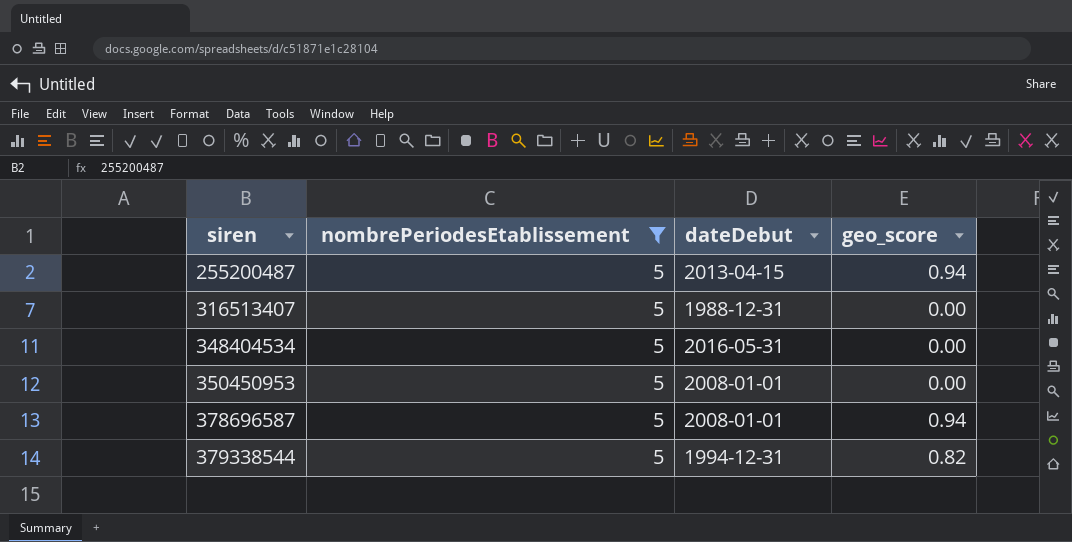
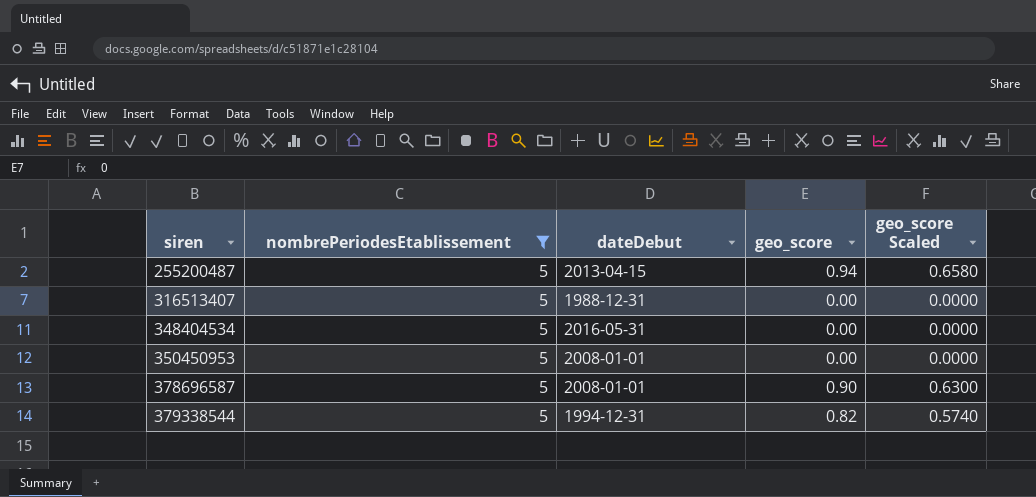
column geo_score Scaled | formula: none -> [geo_score] * 0.7
378696587 | geo_score: 0.94 -> 0.90

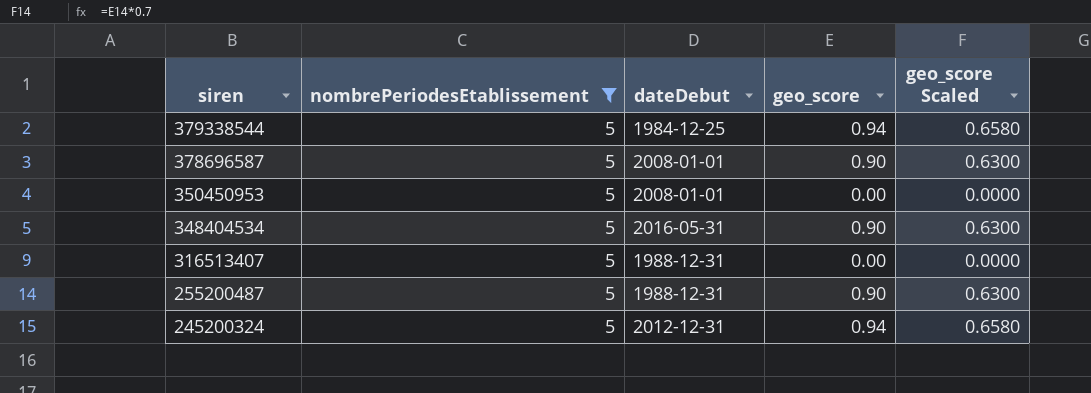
row order: siren ascending -> siren descending
379338544 | dateDebut: 1994-12-31 -> 1984-12-25
379338544 | geo_score: 0.82 -> 0.94
379338544 | geo_score Scaled: 0.5740 -> 0.6580
348404534 | geo_score: 0.00 -> 0.90
348404534 | geo_score Scaled: 0.0000 -> 0.6300
255200487 | dateDebut: 2013-04-15 -> 1988-12-31
255200487 | geo_score: 0.94 -> 0.90
255200487 | geo_score Scaled: 0.6580 -> 0.6300
row 245200324: none -> 5 | 2012-12-31 | 0.94 | 0.6580

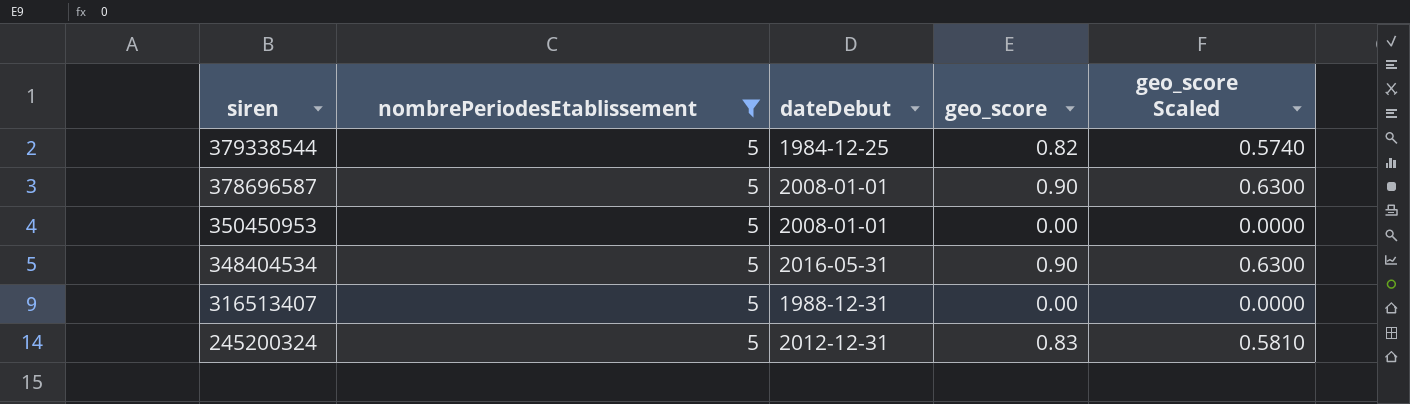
row 255200487: 5 | 1988-12-31 | 0.90 | 0.6300 -> none
379338544 | geo_score: 0.94 -> 0.82
379338544 | geo_score Scaled: 0.6580 -> 0.5740
245200324 | geo_score: 0.94 -> 0.83
245200324 | geo_score Scaled: 0.6580 -> 0.5810

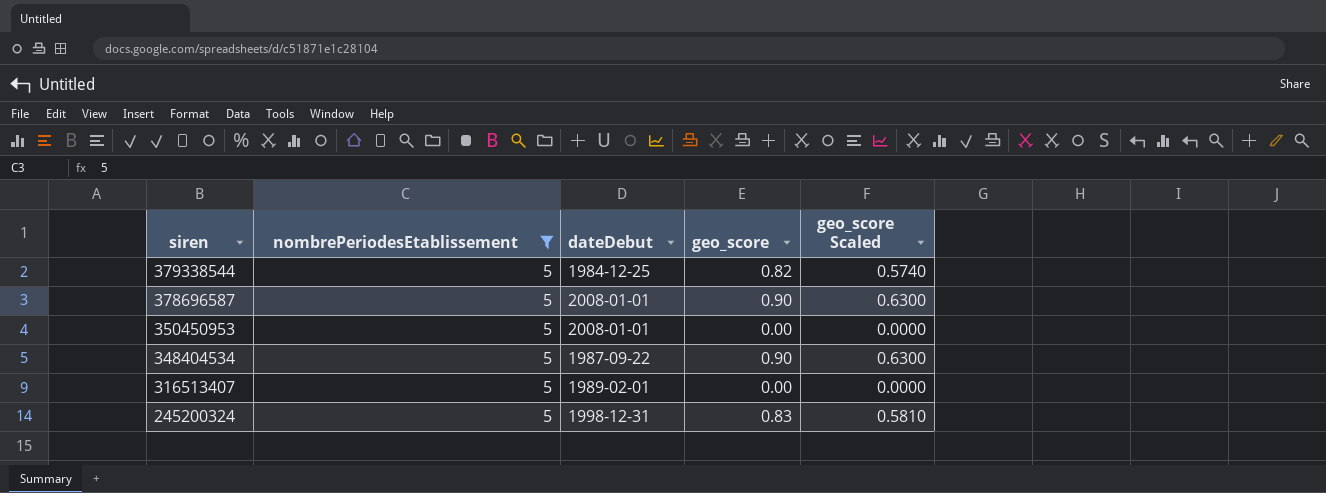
348404534 | dateDebut: 2016-05-31 -> 1987-09-22
316513407 | dateDebut: 1988-12-31 -> 1989-02-01
245200324 | dateDebut: 2012-12-31 -> 1998-12-31

